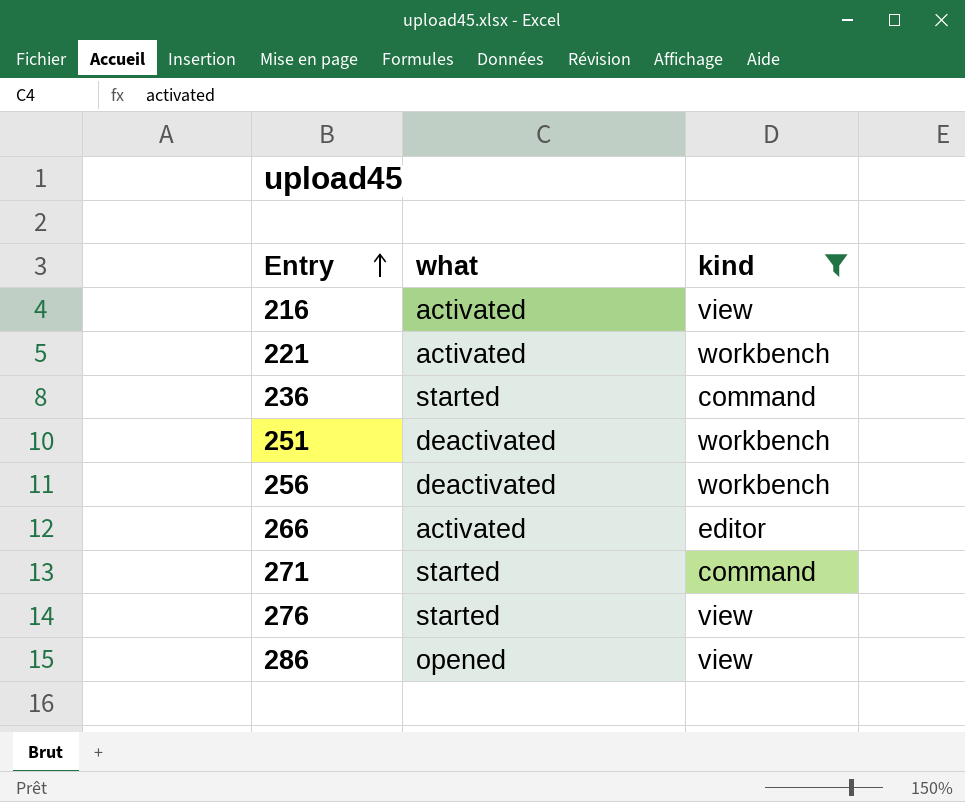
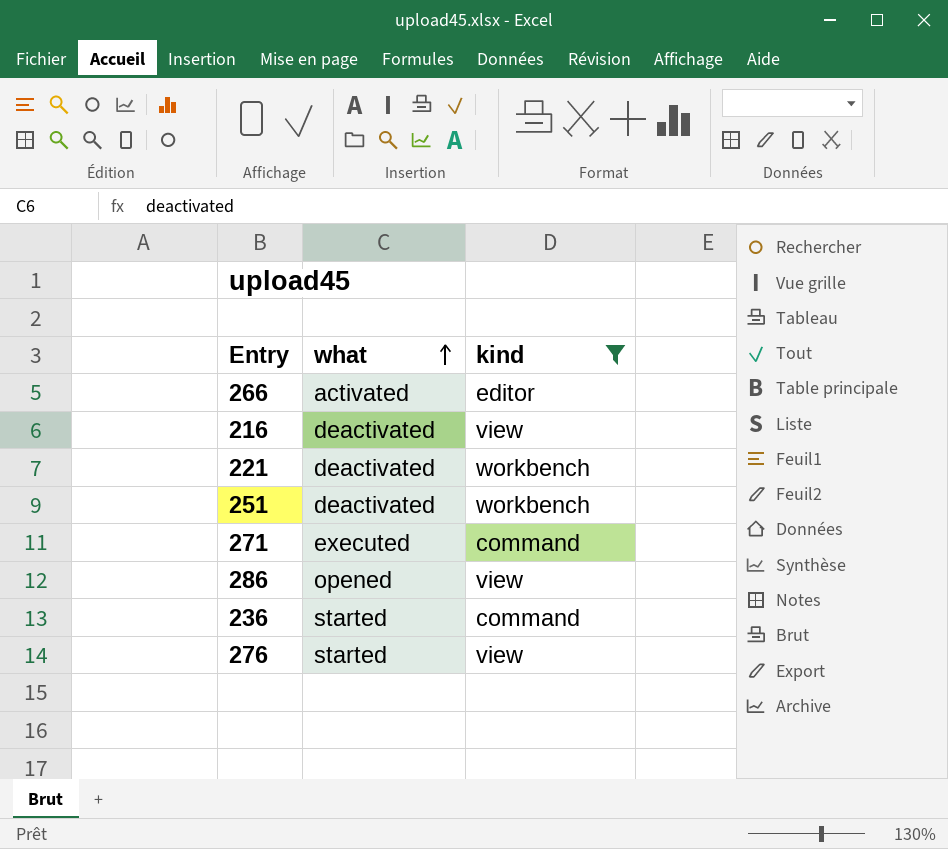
row order: Entry ascending -> what ascending
row 256: deactivated | workbench -> none
216 | what: activated -> deactivated
221 | what: activated -> deactivated
271 | what: started -> executed

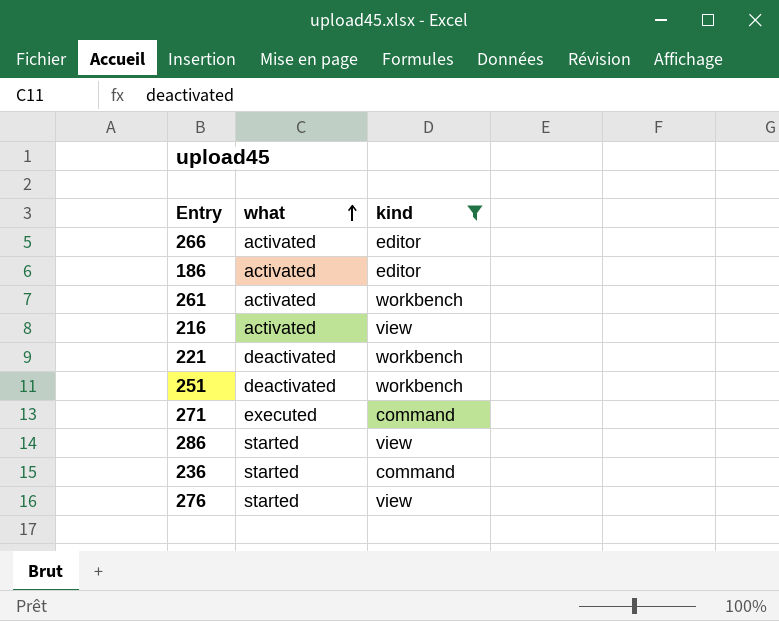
row 186: none -> activated | editor
row 261: none -> activated | workbench
216 | what: deactivated -> activated
286 | what: opened -> started

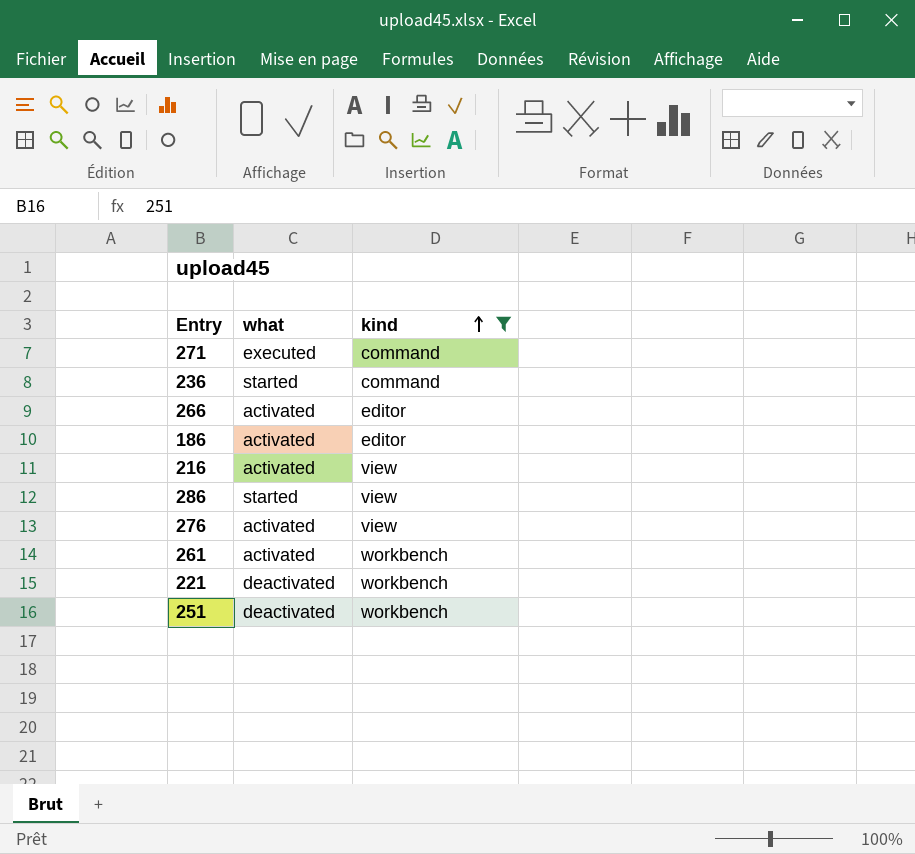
row order: what ascending -> kind ascending
276 | what: started -> activated

